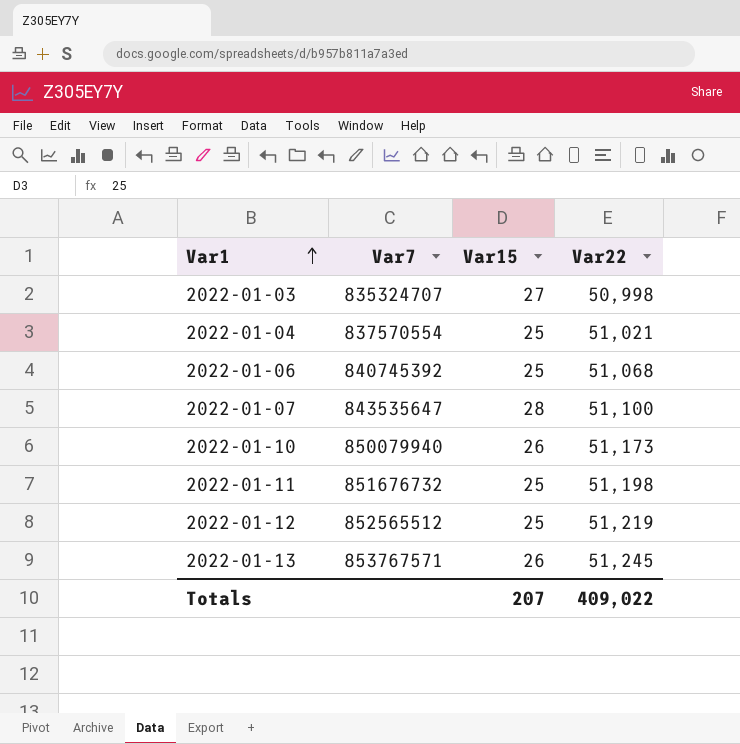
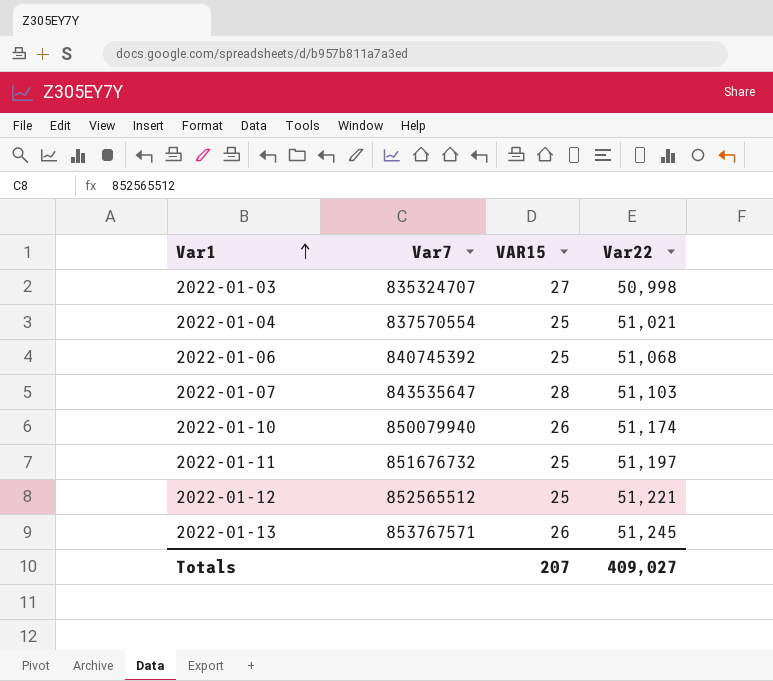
column name: Var15 -> VAR15
2022-01-07 | Var22: 51,100 -> 51,103
2022-01-10 | Var22: 51,173 -> 51,174
2022-01-11 | Var22: 51,198 -> 51,197
2022-01-12 | Var22: 51,219 -> 51,221
Totals | Var22: 409,022 -> 409,027

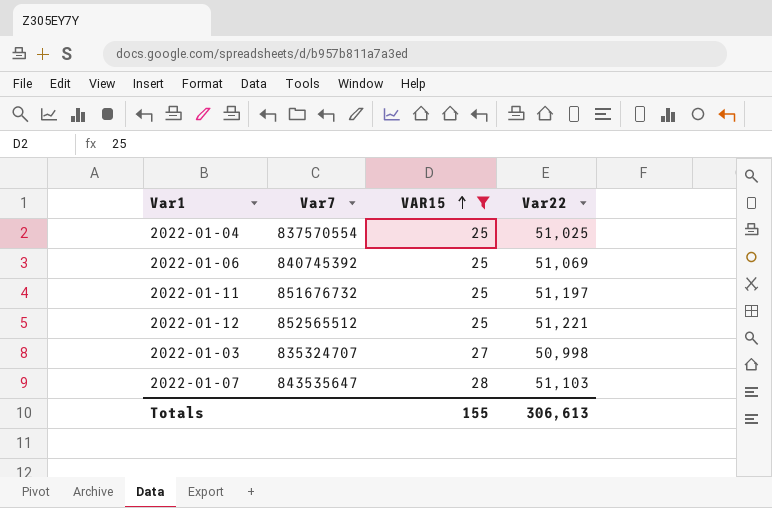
filter: none -> VAR15 != 26
row order: Var1 ascending -> VAR15 ascending
2022-01-04 | Var22: 51,021 -> 51,025
2022-01-06 | Var22: 51,068 -> 51,069
Totals | VAR15: 207 -> 155
Totals | Var22: 409,027 -> 306,613

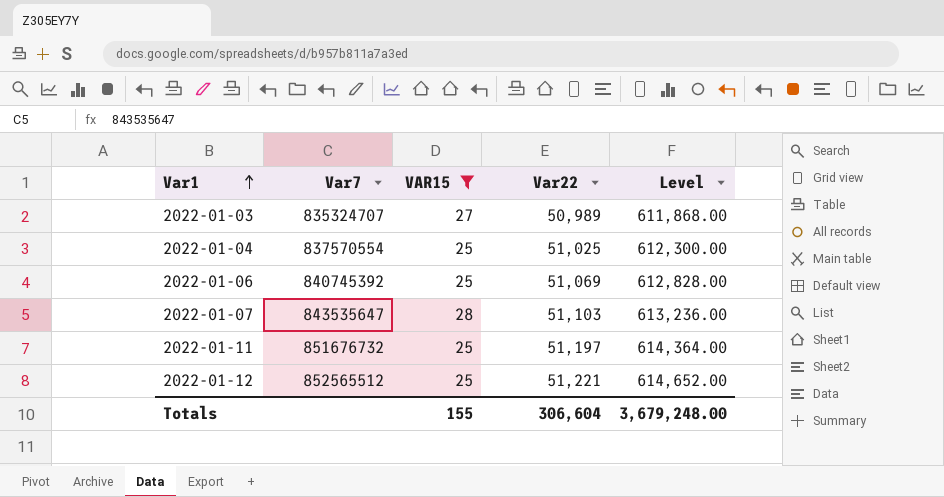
row order: VAR15 ascending -> Var1 ascending
column Level | formula: none -> [Var22] * 12
2022-01-03 | Var22: 50,998 -> 50,989
Totals | Var22: 306,613 -> 306,604

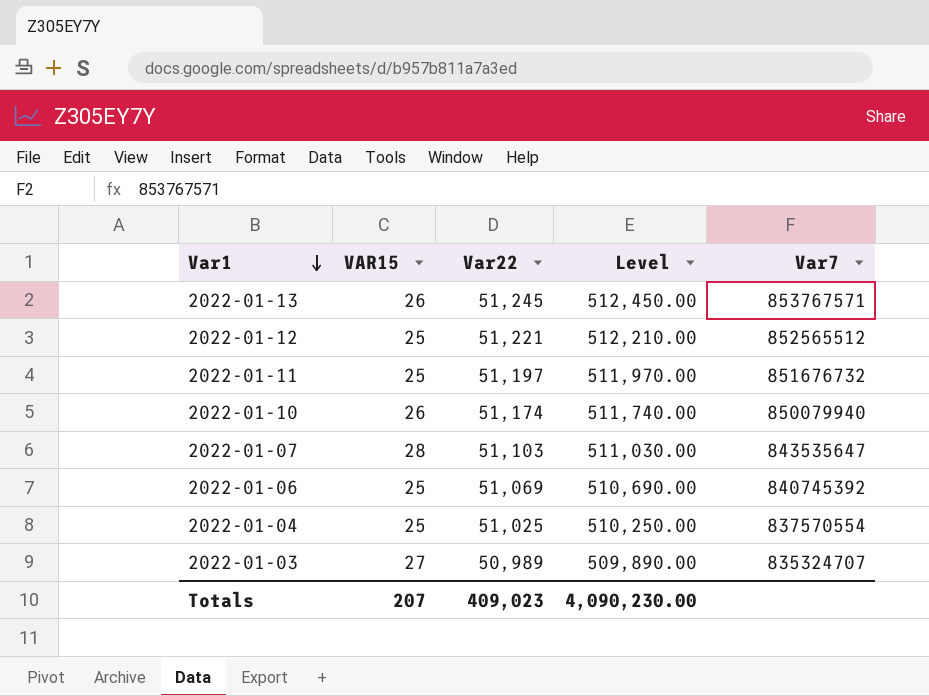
filter: VAR15 != 26 -> none
row order: Var1 ascending -> Var1 descending
column Level | formula: [Var22] * 12 -> [Var22] * 10
column Var7 | position: 2 -> 5
Totals | VAR15: 155 -> 207
Totals | Var22: 306,604 -> 409,023
Totals | Level: 3,679,248.00 -> 4,090,230.00

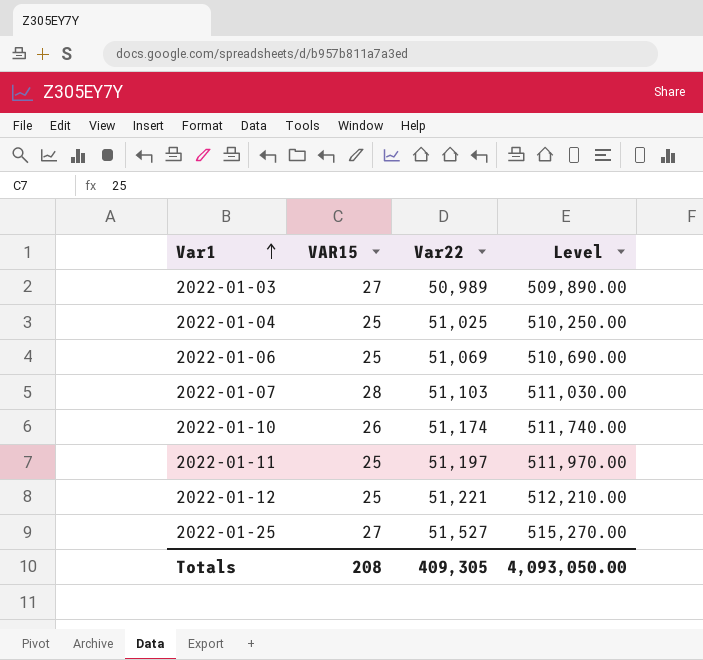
row order: Var1 descending -> Var1 ascending
column Var7 | position: 5 -> none
row 2022-01-13: 26 | 51,245 | 512,450.00 | 853767571 -> none
row 2022-01-25: none -> 27 | 51,527 | 515,270.00
Totals | VAR15: 207 -> 208
Totals | Var22: 409,023 -> 409,305
Totals | Level: 4,090,230.00 -> 4,093,050.00

